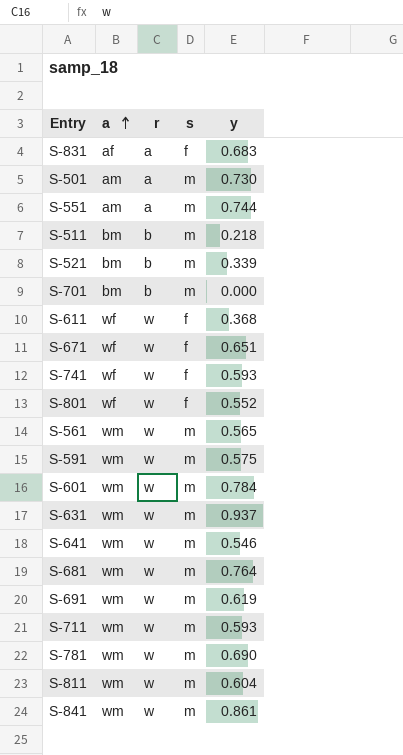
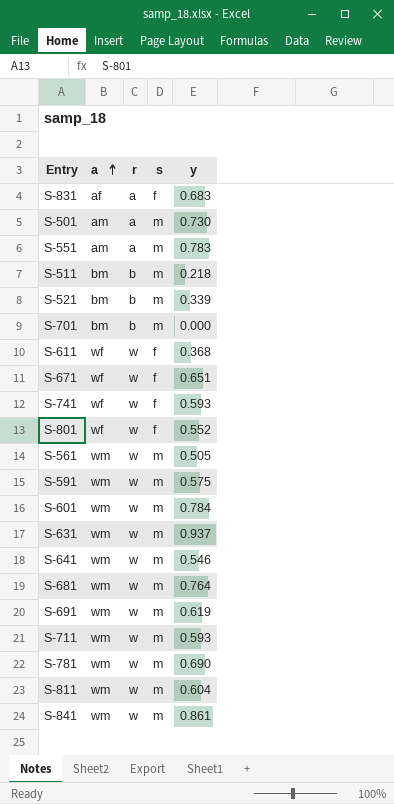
S-551 | y: 0.744 -> 0.783
S-561 | y: 0.565 -> 0.505

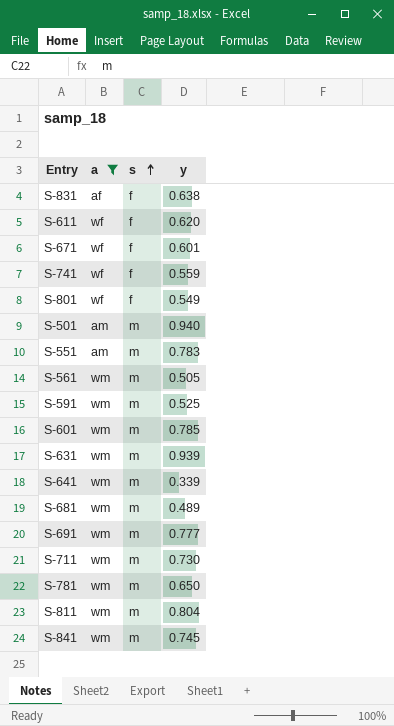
filter: none -> a != bm
row order: a ascending -> s ascending
column r | position: 3 -> none
S-831 | y: 0.683 -> 0.638
S-611 | y: 0.368 -> 0.620
S-671 | y: 0.651 -> 0.601
S-741 | y: 0.593 -> 0.559
S-801 | y: 0.552 -> 0.549
S-501 | y: 0.730 -> 0.940
S-591 | y: 0.575 -> 0.525
S-601 | y: 0.784 -> 0.785
S-631 | y: 0.937 -> 0.939
S-641 | y: 0.546 -> 0.339
S-681 | y: 0.764 -> 0.489
S-691 | y: 0.619 -> 0.777
S-711 | y: 0.593 -> 0.730
S-781 | y: 0.690 -> 0.650
S-811 | y: 0.604 -> 0.804
S-841 | y: 0.861 -> 0.745

